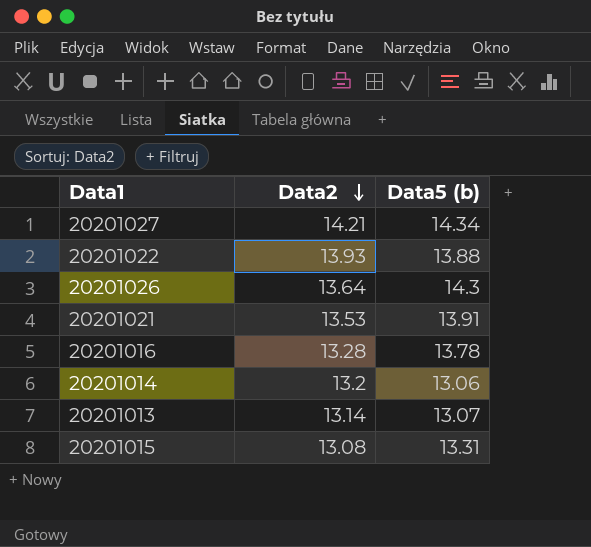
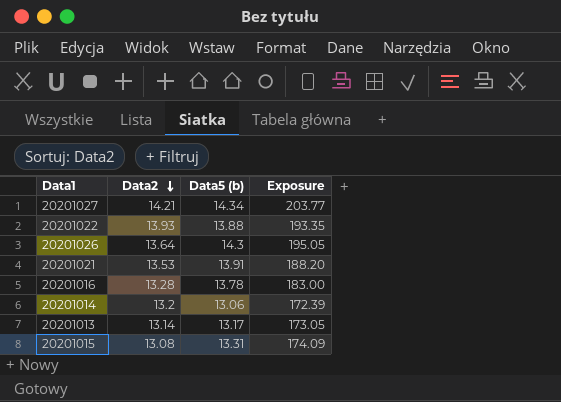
column Exposure | formula: none -> [Data2] * [Data5 (b)]
20201013 | Data5 (b): 13.07 -> 13.17

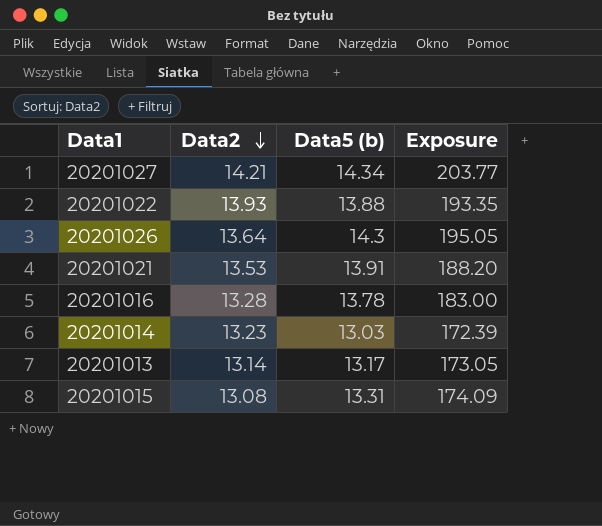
20201014 | Data2: 13.2 -> 13.23
20201014 | Data5 (b): 13.06 -> 13.03

